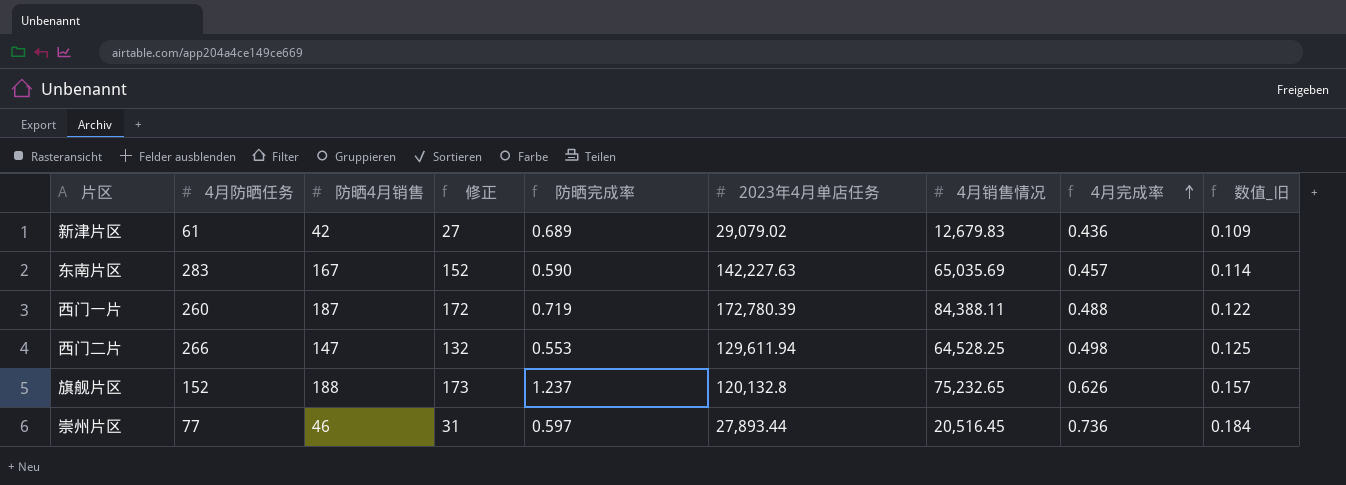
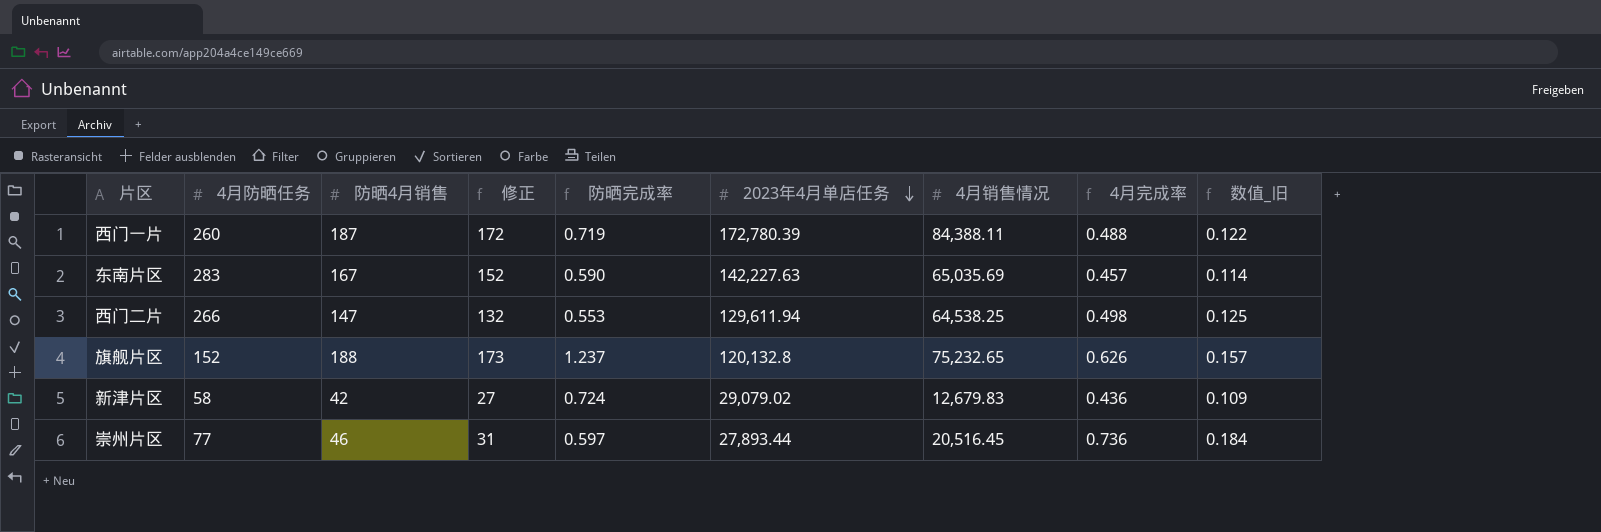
row order: 4月完成率 ascending -> 2023年4月单店任务 descending
西门二片 | 4月销售情况: 64,528.25 -> 64,538.25
新津片区 | 4月防晒任务: 61 -> 58
新津片区 | 防晒完成率: 0.689 -> 0.724

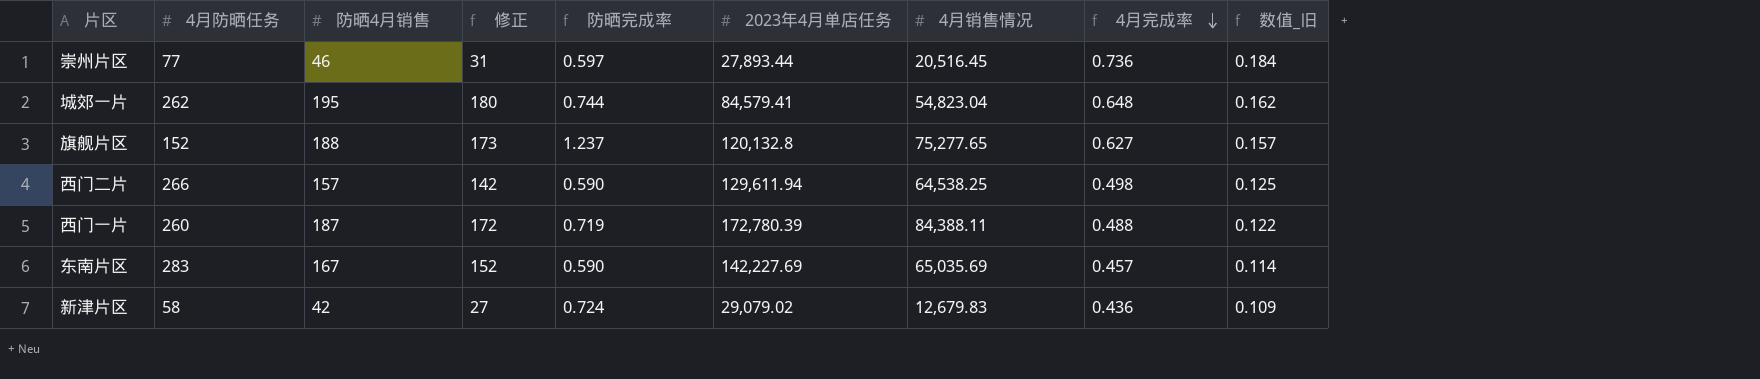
row order: 2023年4月单店任务 descending -> 4月完成率 descending
row 城郊一片: none -> 262 | 195 | 180 | 0.744 | 84,579.41 | 54,823.04 | 0.648 | 0.162
旗舰片区 | 4月销售情况: 75,232.65 -> 75,277.65
旗舰片区 | 4月完成率: 0.626 -> 0.627
西门二片 | 防晒4月销售: 147 -> 157
西门二片 | 修正: 132 -> 142
西门二片 | 防晒完成率: 0.553 -> 0.590
东南片区 | 2023年4月单店任务: 142,227.63 -> 142,227.69

